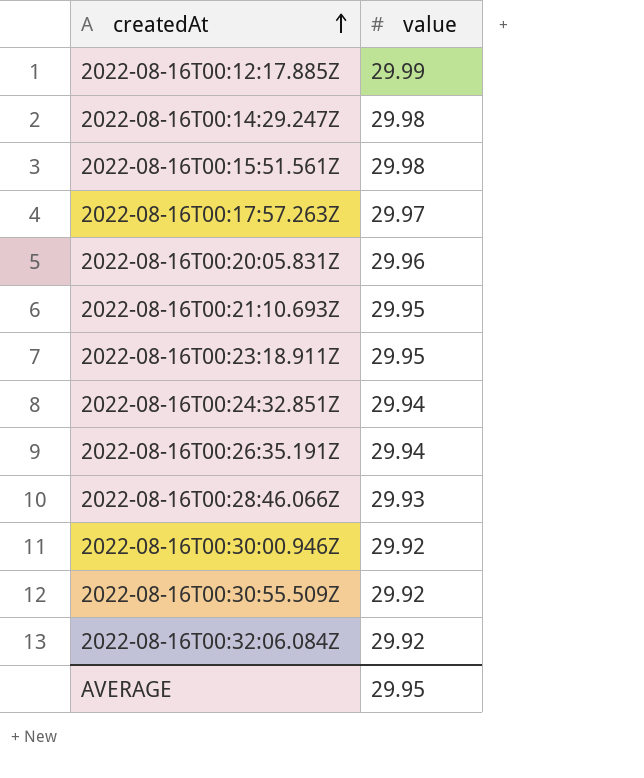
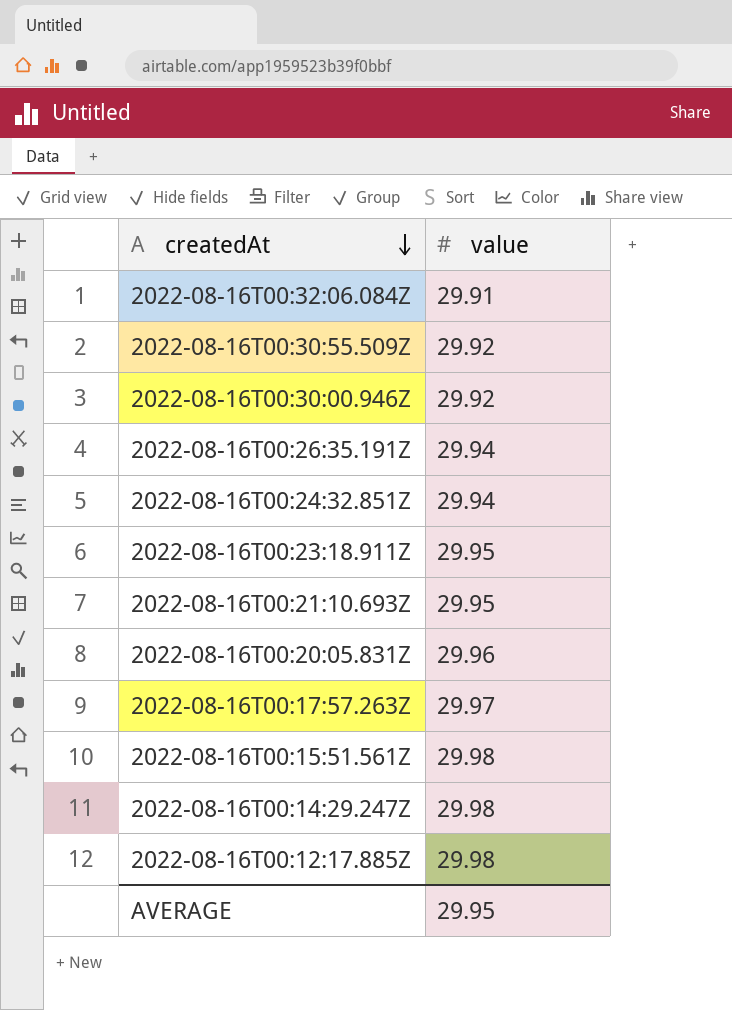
row order: createdAt ascending -> createdAt descending
row 2022-08-16T00:28:46.066Z: 29.93 -> none
2022-08-16T00:32:06.084Z | value: 29.92 -> 29.91
2022-08-16T00:12:17.885Z | value: 29.99 -> 29.98

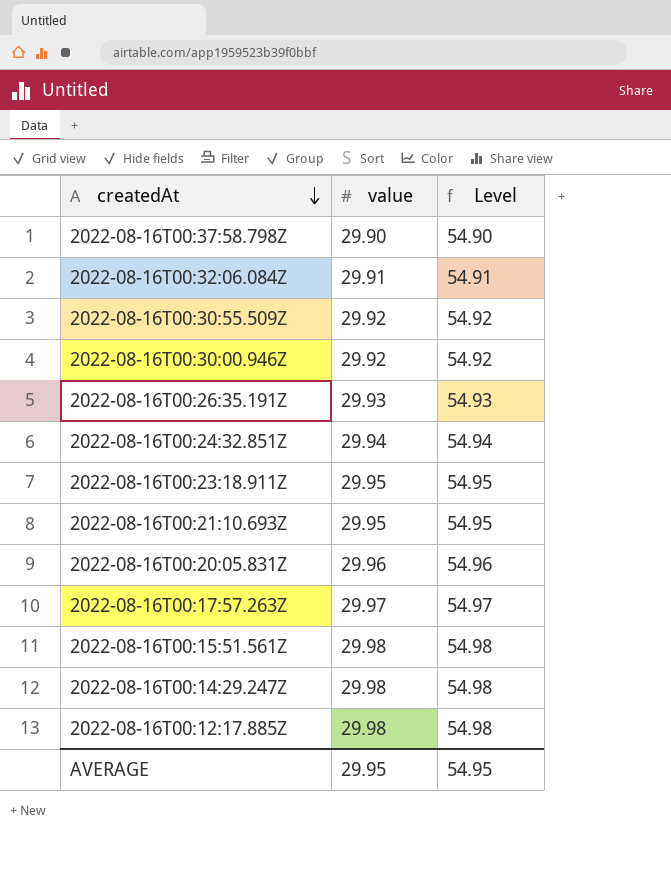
column Level | formula: none -> [value] + 25
row 2022-08-16T00:37:58.798Z: none -> 29.90 | 54.90
2022-08-16T00:26:35.191Z | value: 29.94 -> 29.93

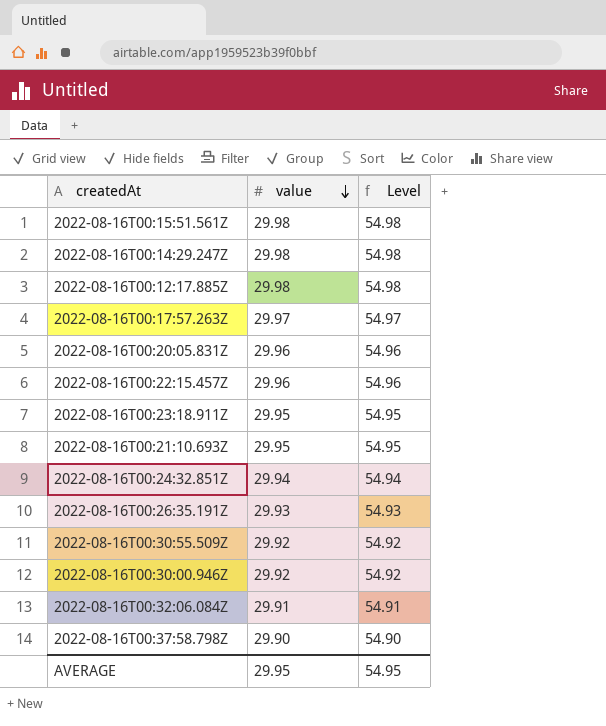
row order: createdAt descending -> value descending
row 2022-08-16T00:22:15.457Z: none -> 29.96 | 54.96

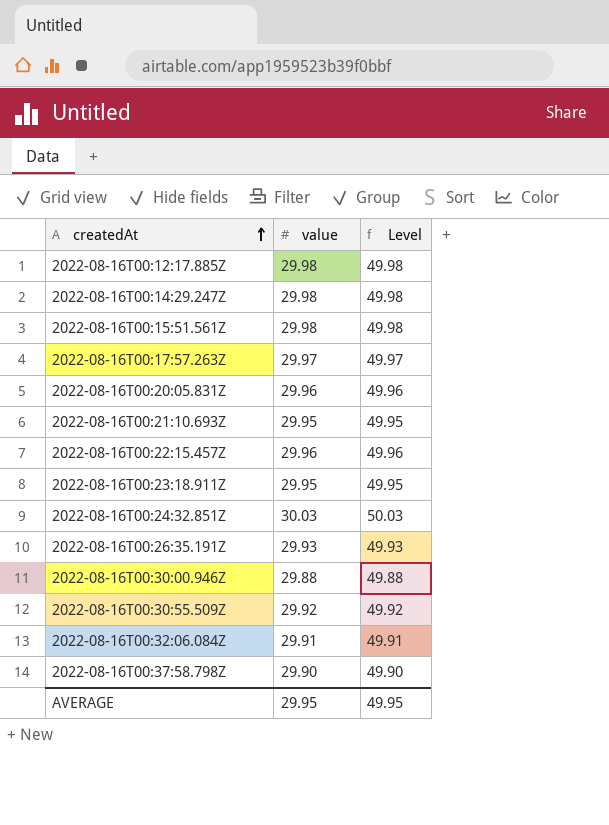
row order: value descending -> createdAt ascending
column Level | formula: [value] + 25 -> [value] + 20
2022-08-16T00:24:32.851Z | value: 29.94 -> 30.03
2022-08-16T00:30:00.946Z | value: 29.92 -> 29.88
AVERAGE | Level: 54.95 -> 49.95

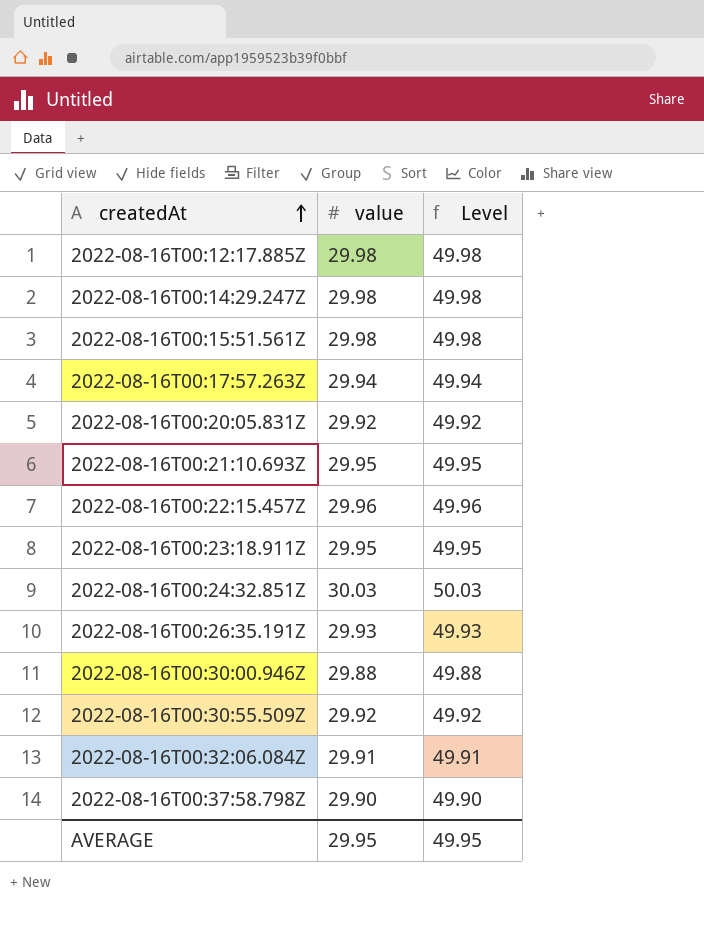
2022-08-16T00:17:57.263Z | value: 29.97 -> 29.94
2022-08-16T00:17:57.263Z | Level: 49.97 -> 49.94
2022-08-16T00:20:05.831Z | value: 29.96 -> 29.92
2022-08-16T00:20:05.831Z | Level: 49.96 -> 49.92

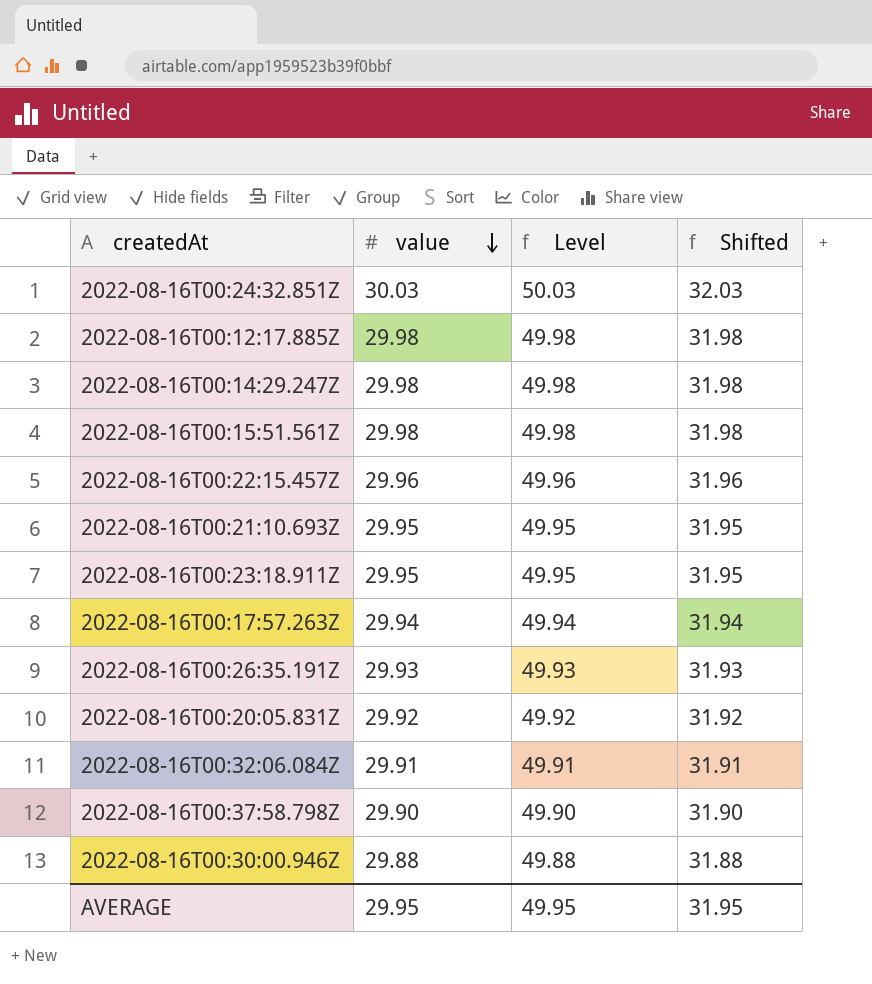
row order: createdAt ascending -> value descending
column Shifted | formula: none -> [value] + 2
row 2022-08-16T00:30:55.509Z: 29.92 | 49.92 -> none

